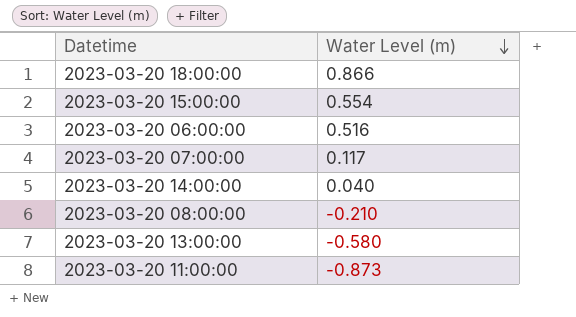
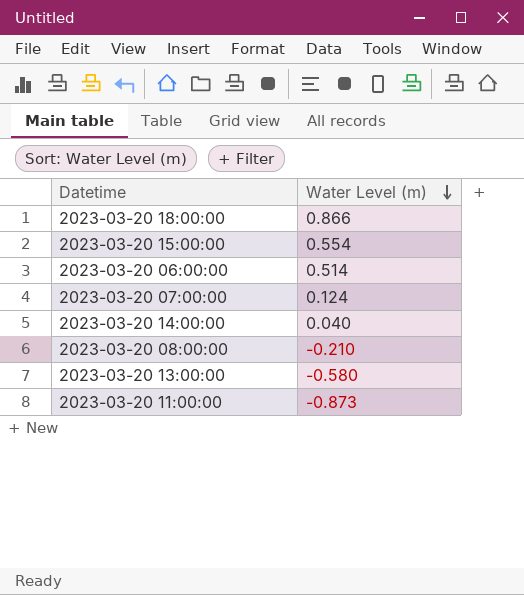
2023-03-20 06:00:00 | Water Level (m): 0.516 -> 0.514
2023-03-20 07:00:00 | Water Level (m): 0.117 -> 0.124

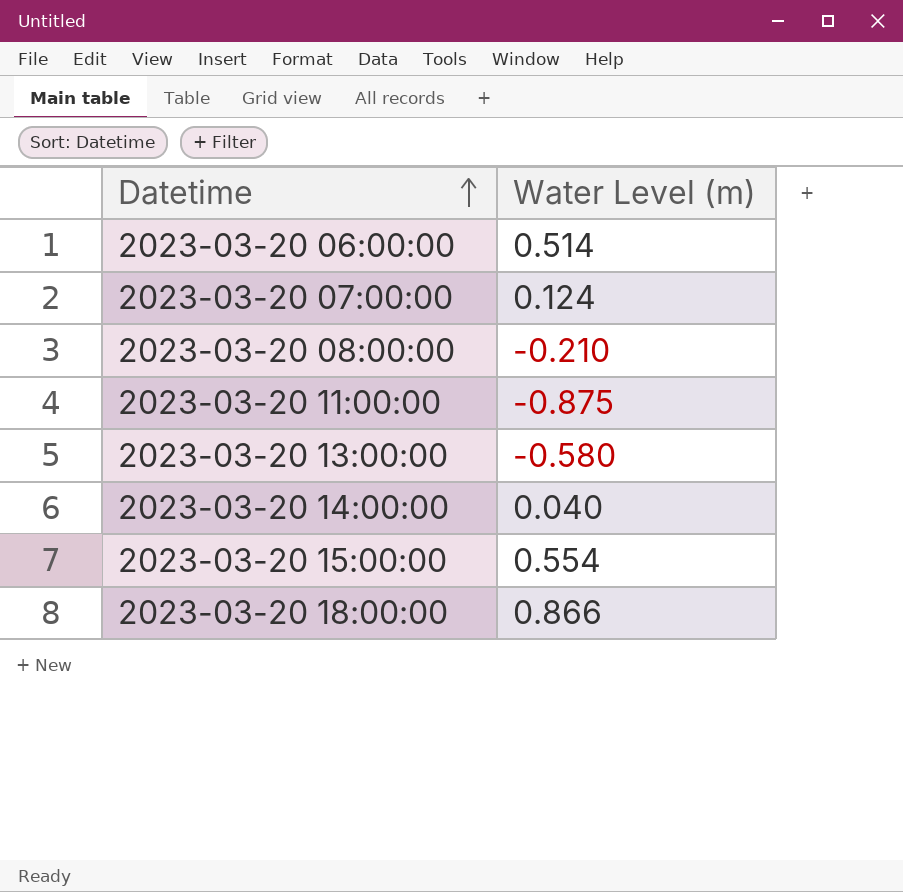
row order: Water Level (m) descending -> Datetime ascending
2023-03-20 11:00:00 | Water Level (m): -0.873 -> -0.875

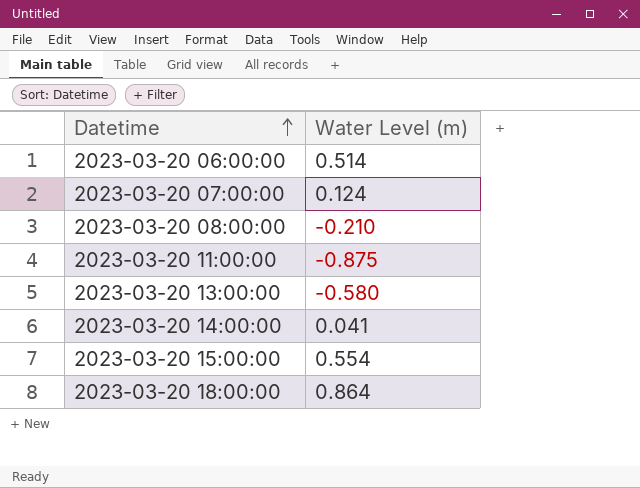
2023-03-20 14:00:00 | Water Level (m): 0.040 -> 0.041
2023-03-20 18:00:00 | Water Level (m): 0.866 -> 0.864

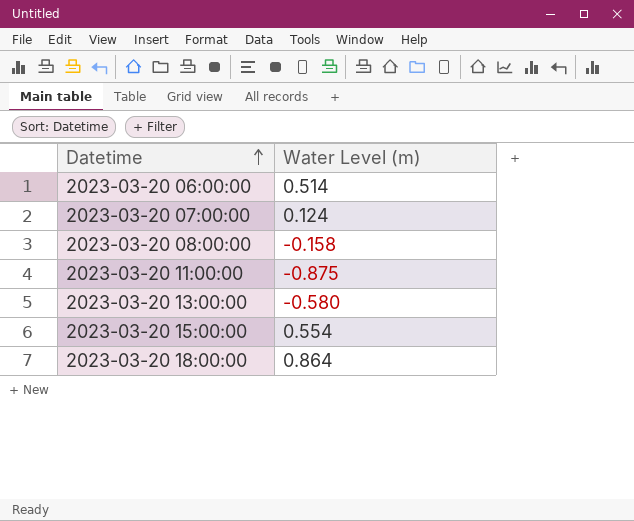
row 2023-03-20 14:00:00: 0.041 -> none
2023-03-20 08:00:00 | Water Level (m): -0.210 -> -0.158

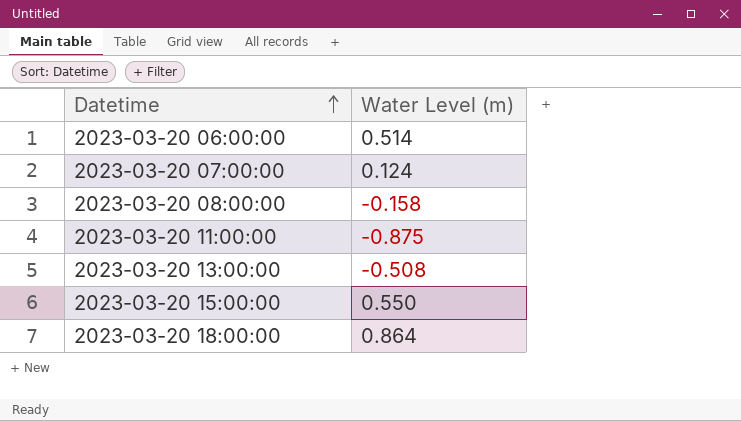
2023-03-20 13:00:00 | Water Level (m): -0.580 -> -0.508
2023-03-20 15:00:00 | Water Level (m): 0.554 -> 0.550

